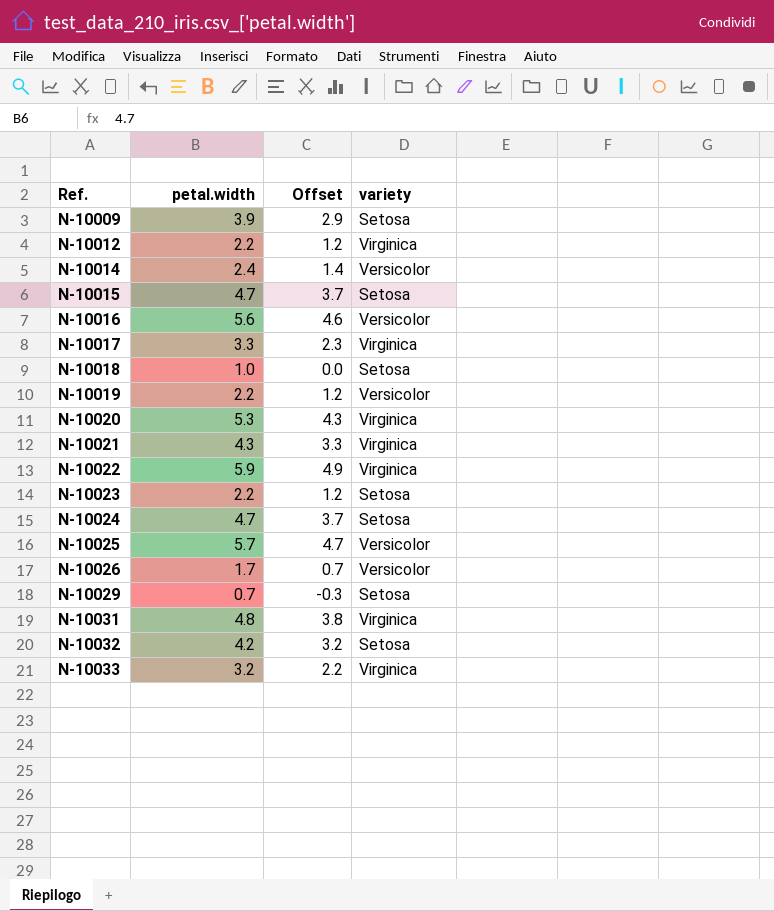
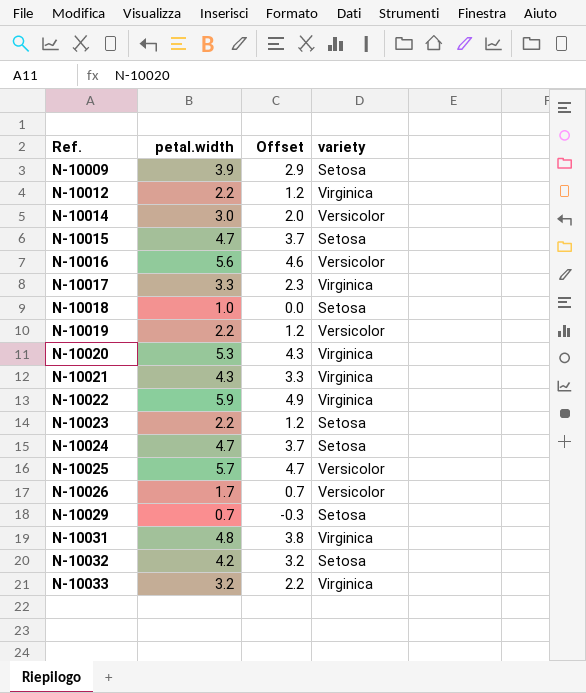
N-10014 | petal.width: 2.4 -> 3.0
N-10014 | Offset: 1.4 -> 2.0

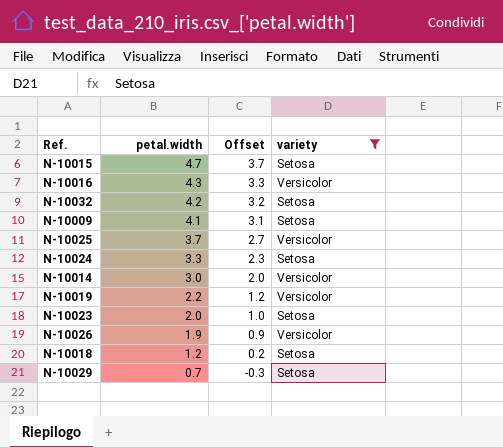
filter: none -> variety != Virginica
row order: Ref. ascending -> petal.width descending
N-10016 | petal.width: 5.6 -> 4.3
N-10016 | Offset: 4.6 -> 3.3
N-10009 | petal.width: 3.9 -> 4.1
N-10009 | Offset: 2.9 -> 3.1
N-10025 | petal.width: 5.7 -> 3.7
N-10025 | Offset: 4.7 -> 2.7
N-10024 | petal.width: 4.7 -> 3.3
N-10024 | Offset: 3.7 -> 2.3
N-10023 | petal.width: 2.2 -> 2.0
N-10023 | Offset: 1.2 -> 1.0
N-10026 | petal.width: 1.7 -> 1.9
N-10026 | Offset: 0.7 -> 0.9
N-10018 | petal.width: 1.0 -> 1.2
N-10018 | Offset: 0.0 -> 0.2

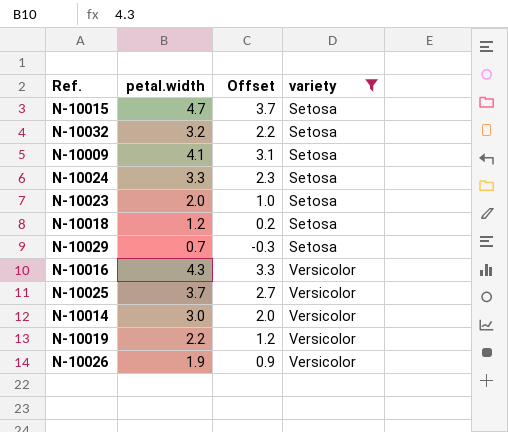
row order: petal.width descending -> variety ascending
N-10032 | petal.width: 4.2 -> 3.2
N-10032 | Offset: 3.2 -> 2.2

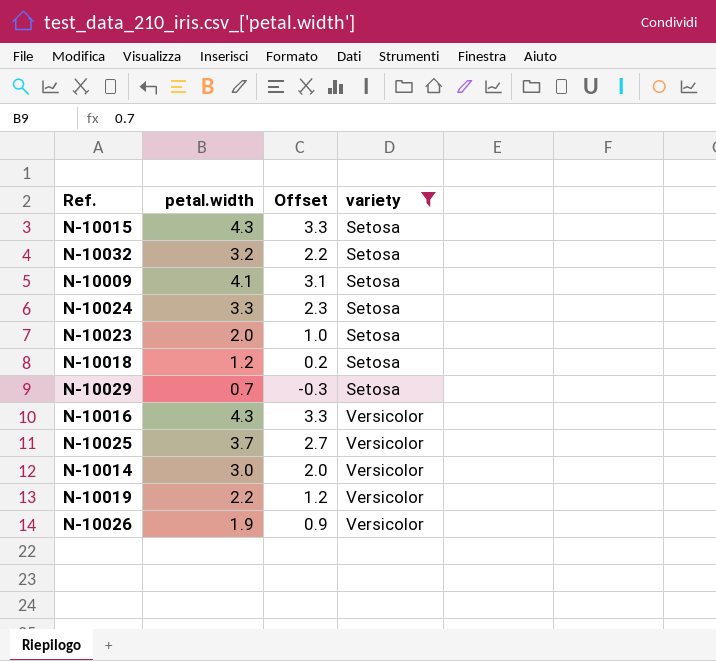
N-10015 | petal.width: 4.7 -> 4.3
N-10015 | Offset: 3.7 -> 3.3

